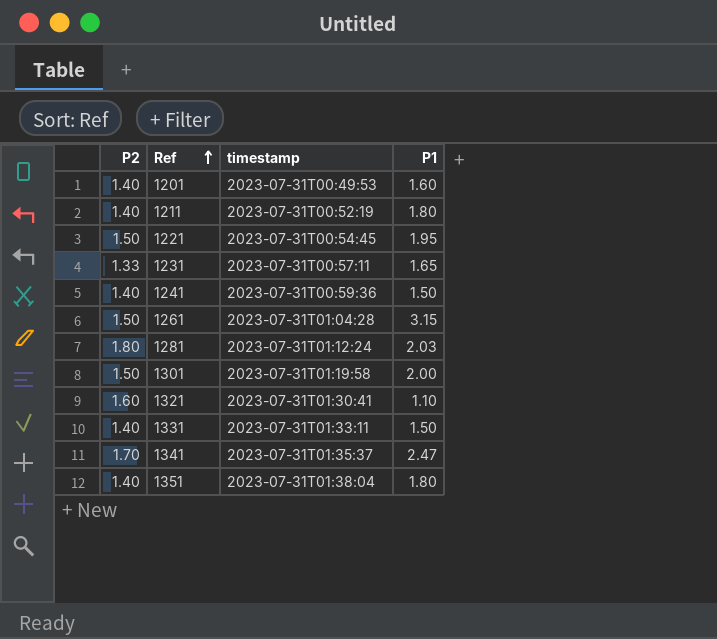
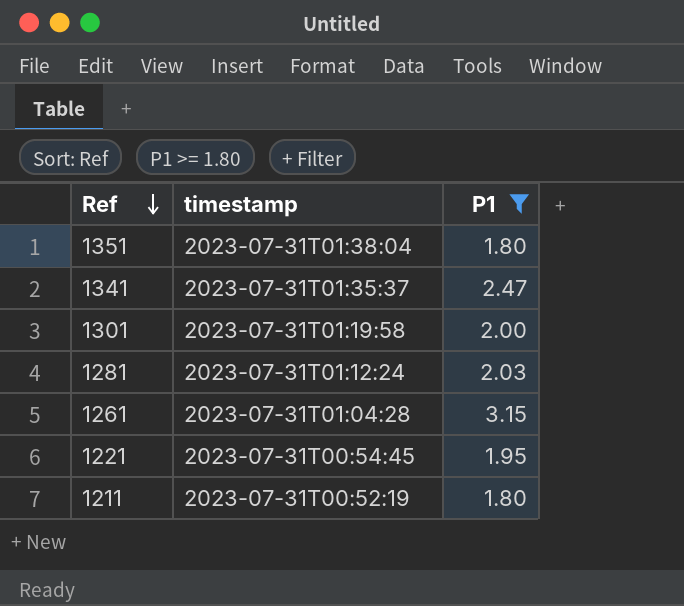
filter: none -> P1 >= 1.80
row order: Ref ascending -> Ref descending
column P2 | position: 1 -> none

